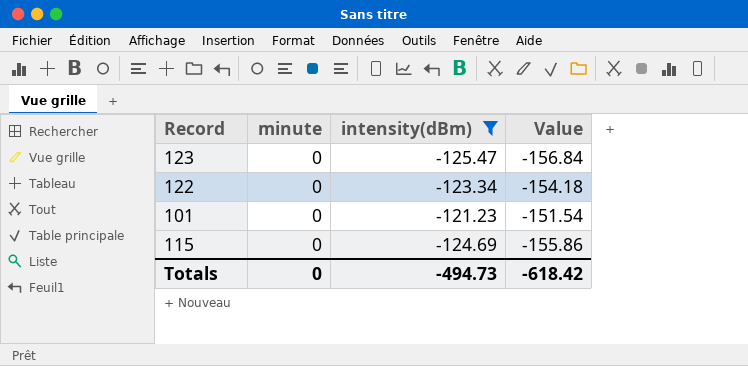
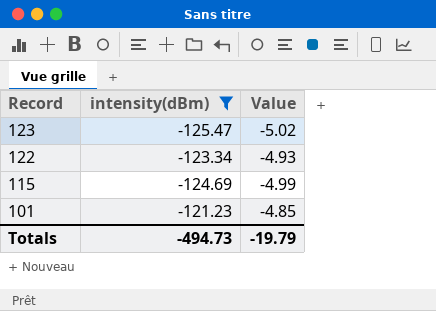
row order: none -> Record descending
column minute | position: 2 -> none
column Value | formula: [intensity(dBm)] * 1.25 -> [intensity(dBm)] * 0.04
Totals | Value: -618.42 -> -19.79

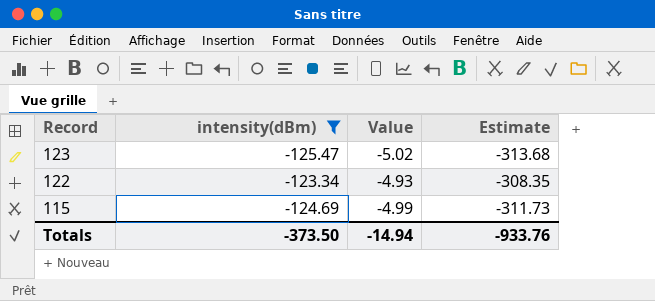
column Estimate | formula: none -> [intensity(dBm)] * 2.5
row 101: -121.23 | -4.85 -> none
Totals | intensity(dBm): -494.73 -> -373.50
Totals | Value: -19.79 -> -14.94

